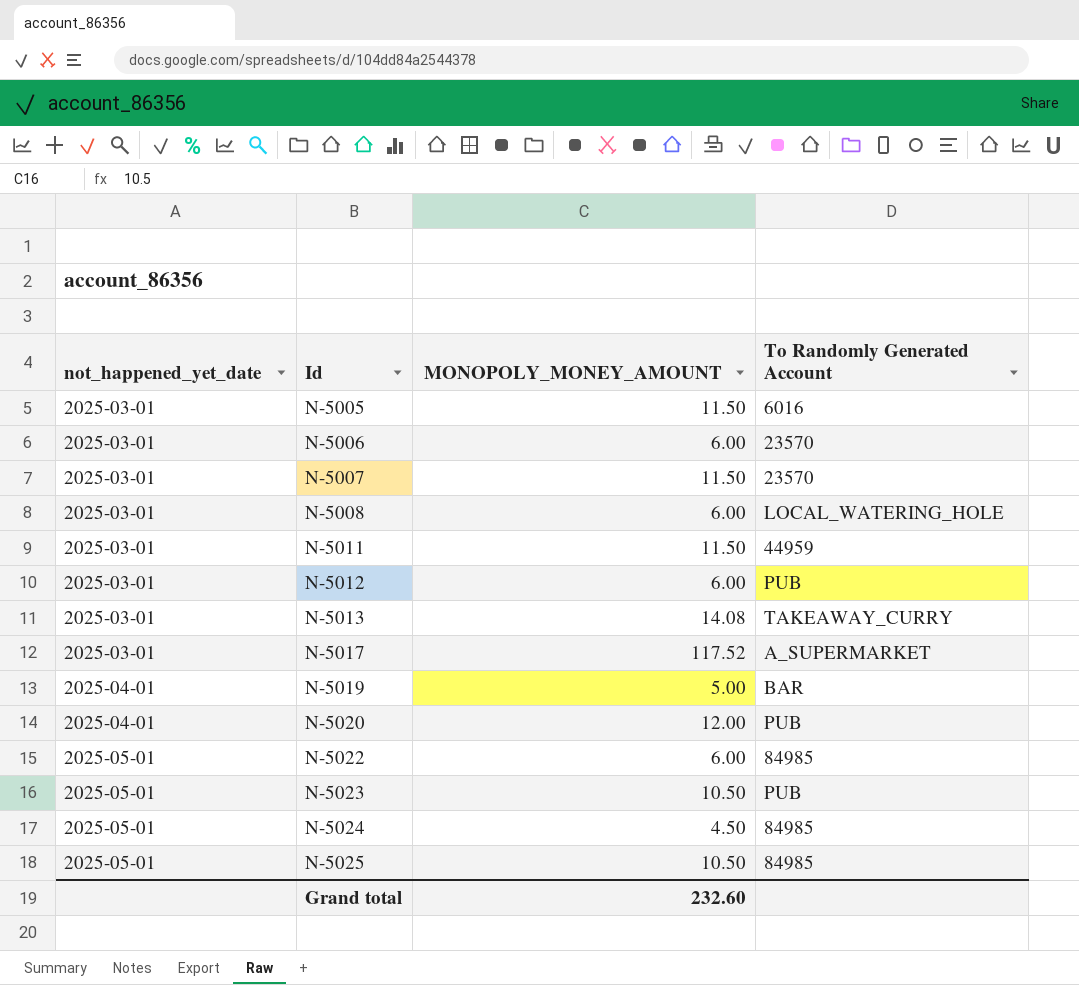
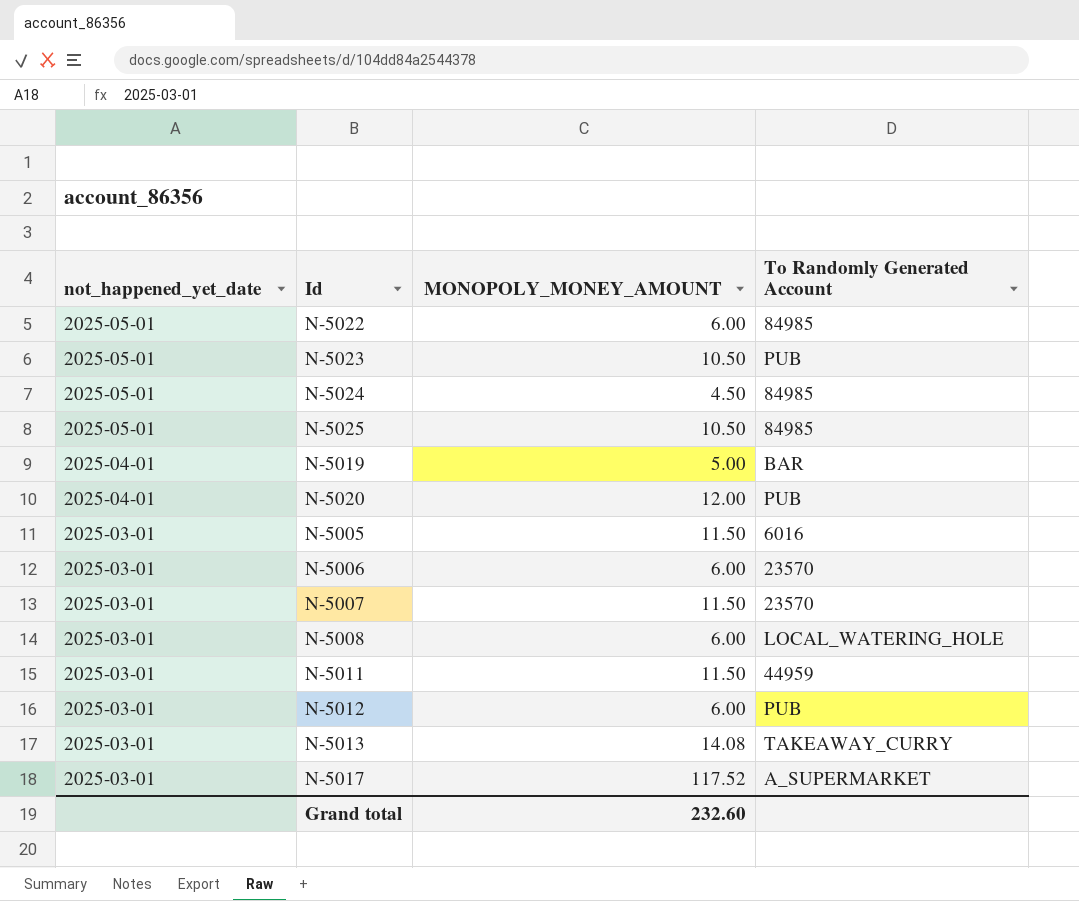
row order: not_happened_yet_date ascending -> not_happened_yet_date descending

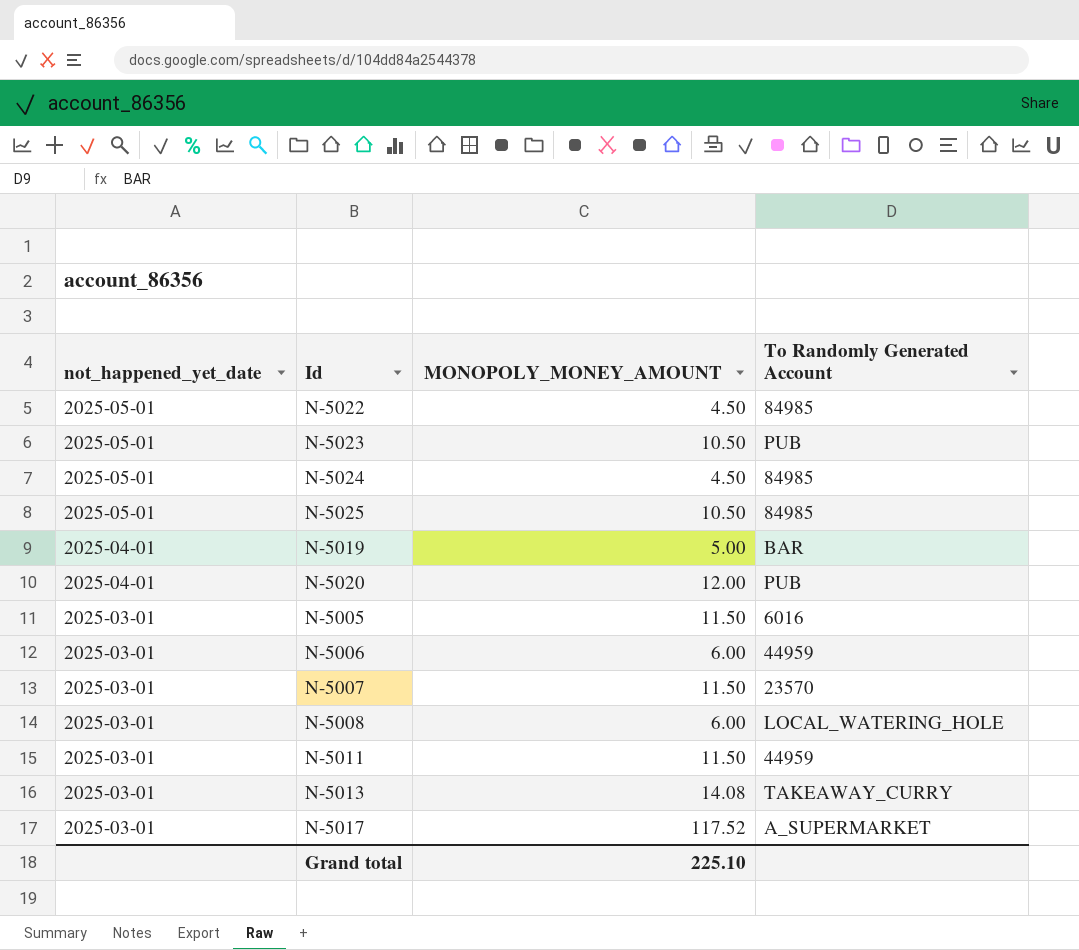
row N-5012: 2025-03-01 | 6.00 | PUB -> none
N-5022 | MONOPOLY_MONEY_AMOUNT: 6.00 -> 4.50
N-5006 | To Randomly Generated Account: 23570 -> 44959
Grand total | MONOPOLY_MONEY_AMOUNT: 232.60 -> 225.10

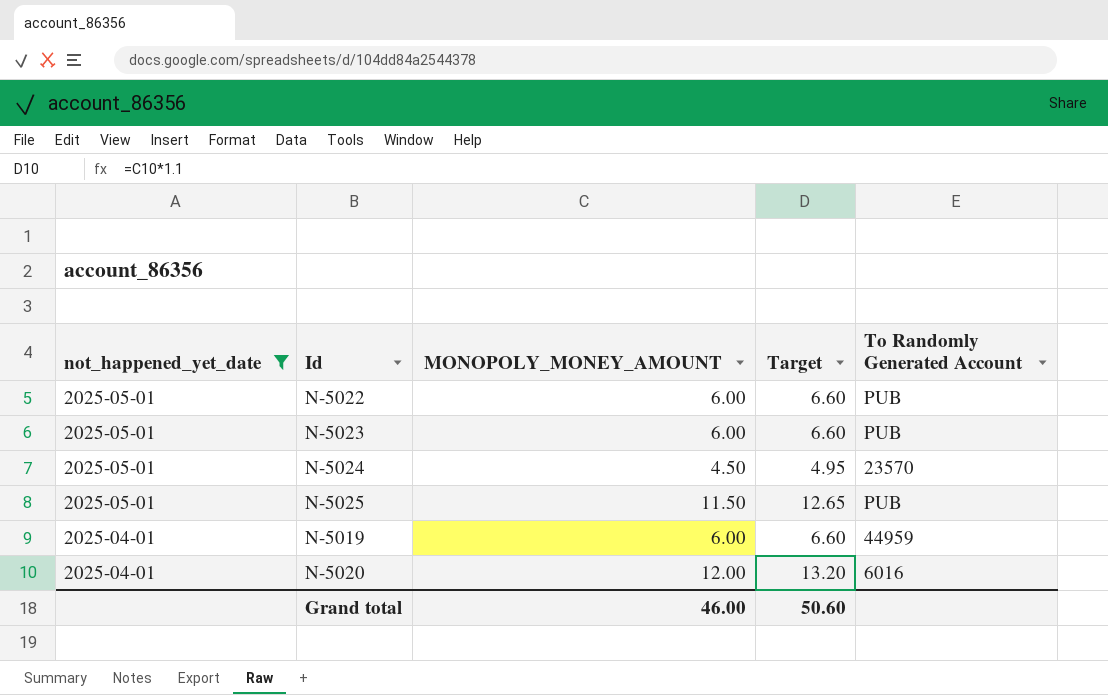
filter: none -> not_happened_yet_date != 2025-03-01
column Target | formula: none -> [MONOPOLY_MONEY_AMOUNT] * 1.1
N-5022 | MONOPOLY_MONEY_AMOUNT: 4.50 -> 6.00
N-5022 | To Randomly Generated Account: 84985 -> PUB
N-5023 | MONOPOLY_MONEY_AMOUNT: 10.50 -> 6.00
N-5024 | To Randomly Generated Account: 84985 -> 23570
N-5025 | MONOPOLY_MONEY_AMOUNT: 10.50 -> 11.50
N-5025 | To Randomly Generated Account: 84985 -> PUB
N-5019 | MONOPOLY_MONEY_AMOUNT: 5.00 -> 6.00
N-5019 | To Randomly Generated Account: BAR -> 44959
N-5020 | To Randomly Generated Account: PUB -> 6016
Grand total | MONOPOLY_MONEY_AMOUNT: 225.10 -> 46.00

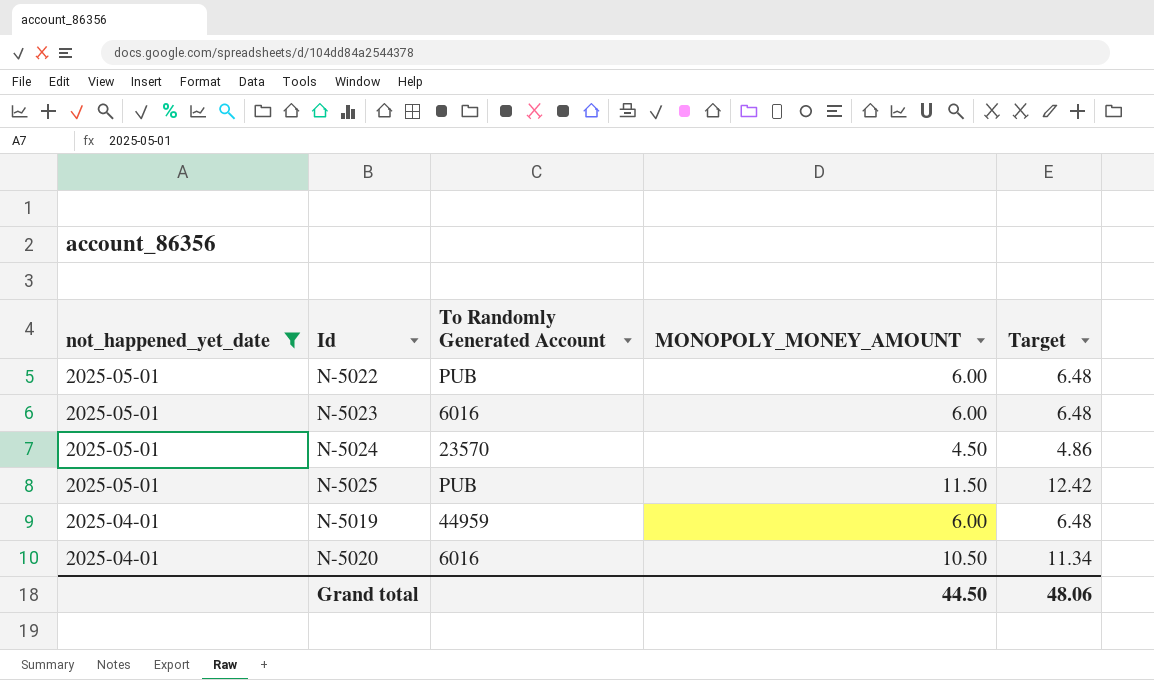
column To Randomly Generated Account | position: 5 -> 3
column Target | formula: [MONOPOLY_MONEY_AMOUNT] * 1.1 -> [MONOPOLY_MONEY_AMOUNT] * 1.08
N-5023 | To Randomly Generated Account: PUB -> 6016
N-5020 | MONOPOLY_MONEY_AMOUNT: 12.00 -> 10.50
Grand total | MONOPOLY_MONEY_AMOUNT: 46.00 -> 44.50
Grand total | Target: 50.60 -> 48.06

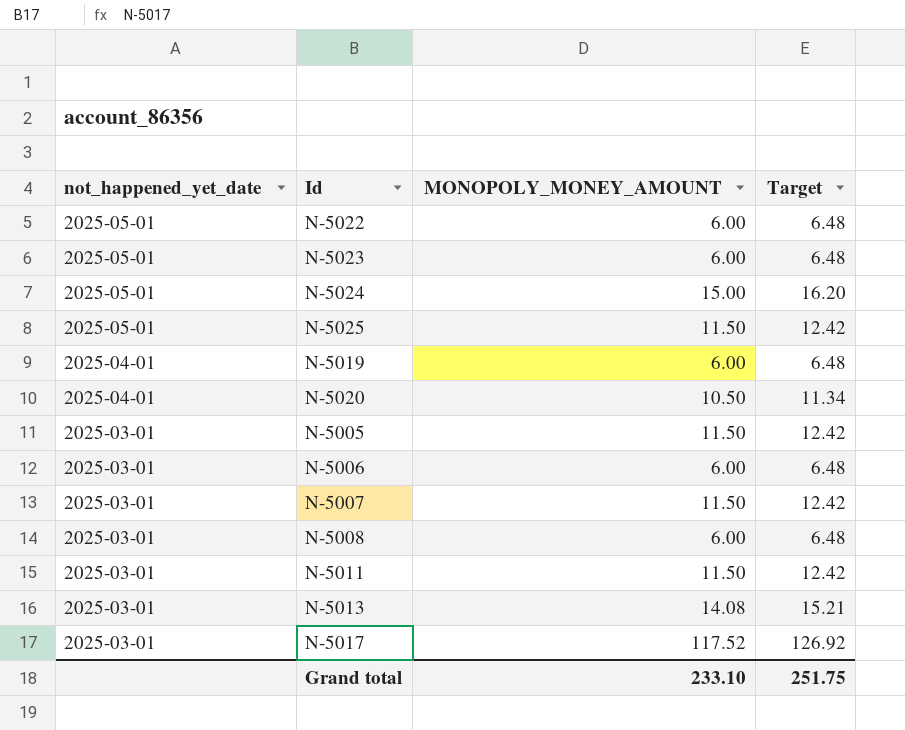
filter: not_happened_yet_date != 2025-03-01 -> none
column To Randomly Generated Account | position: 3 -> none
N-5024 | MONOPOLY_MONEY_AMOUNT: 4.50 -> 15.00
N-5024 | Target: 4.86 -> 16.20
Grand total | MONOPOLY_MONEY_AMOUNT: 44.50 -> 233.10
Grand total | Target: 48.06 -> 251.75

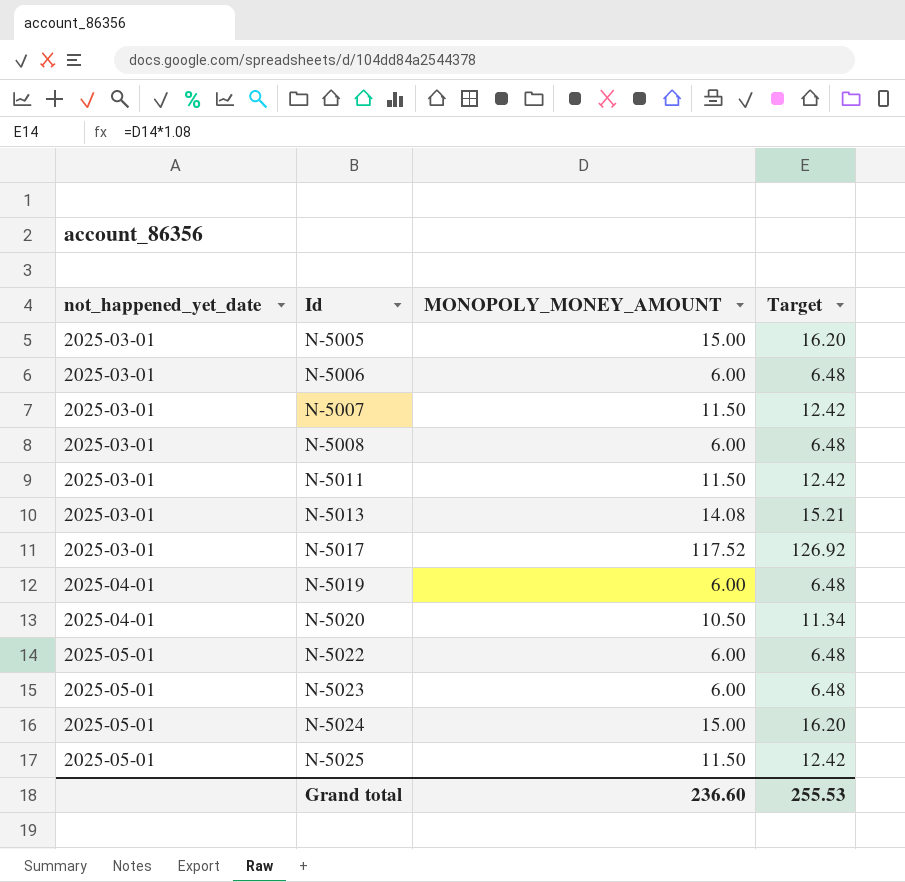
row order: not_happened_yet_date descending -> not_happened_yet_date ascending
N-5005 | MONOPOLY_MONEY_AMOUNT: 11.50 -> 15.00
N-5005 | Target: 12.42 -> 16.20
Grand total | MONOPOLY_MONEY_AMOUNT: 233.10 -> 236.60
Grand total | Target: 251.75 -> 255.53

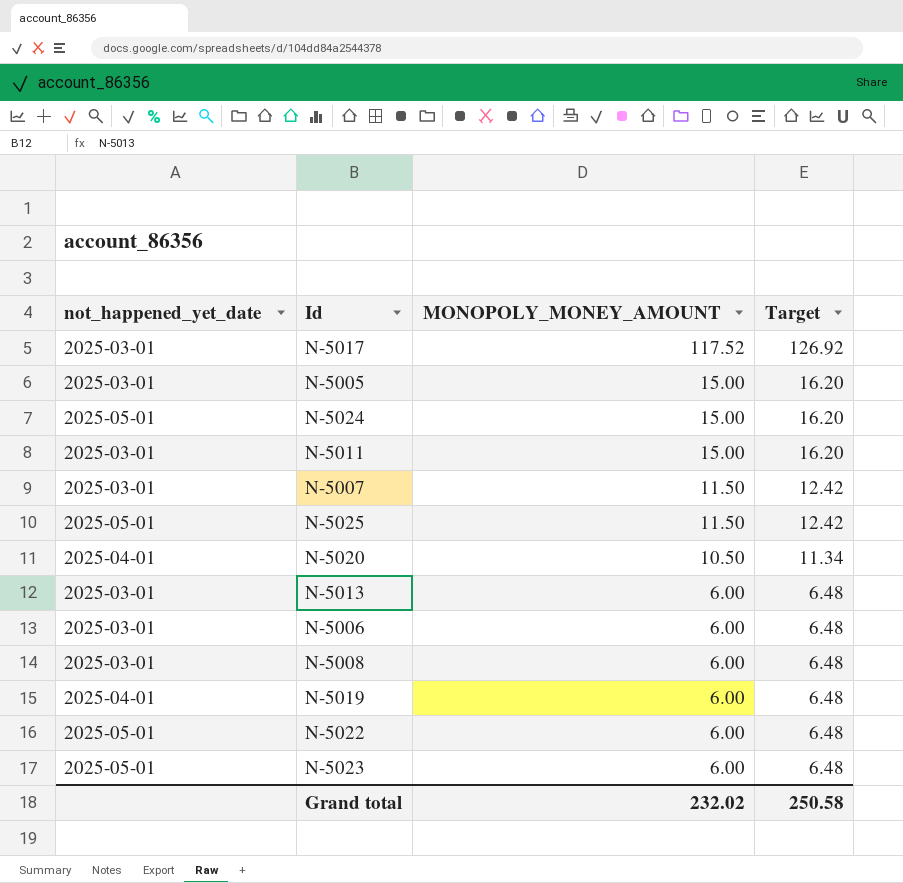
row order: not_happened_yet_date ascending -> MONOPOLY_MONEY_AMOUNT descending
N-5011 | MONOPOLY_MONEY_AMOUNT: 11.50 -> 15.00
N-5011 | Target: 12.42 -> 16.20
N-5013 | MONOPOLY_MONEY_AMOUNT: 14.08 -> 6.00
N-5013 | Target: 15.21 -> 6.48
Grand total | MONOPOLY_MONEY_AMOUNT: 236.60 -> 232.02
Grand total | Target: 255.53 -> 250.58

